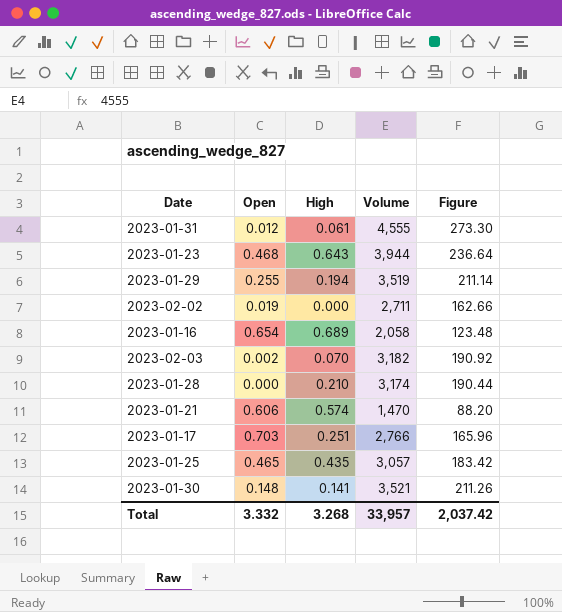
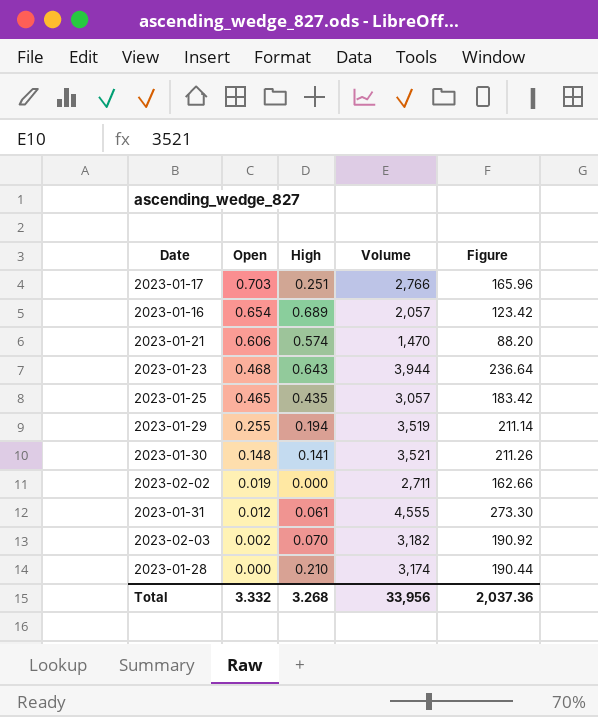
row order: none -> Open descending
2023-01-16 | Volume: 2,058 -> 2,057
2023-01-16 | Figure: 123.48 -> 123.42
Total | Volume: 33,957 -> 33,956
Total | Figure: 2,037.42 -> 2,037.36

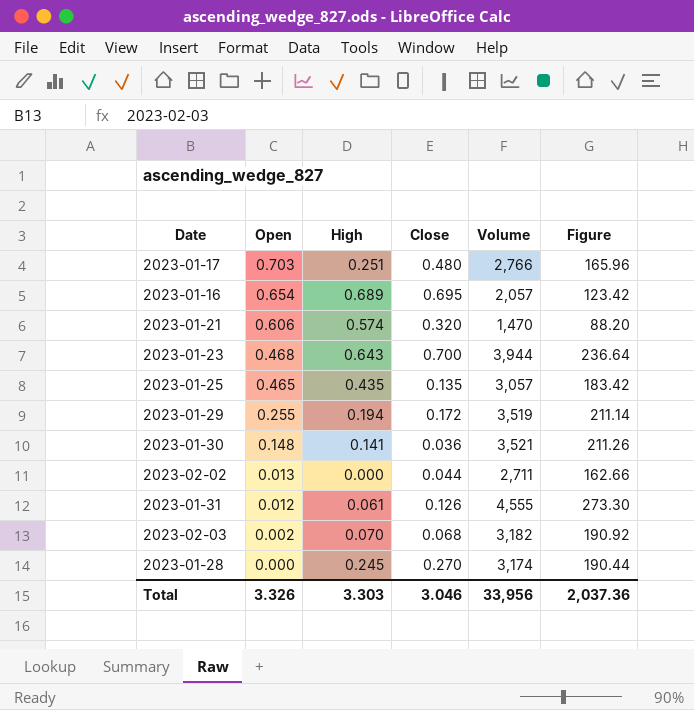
column Close | position: none -> 4
2023-02-02 | Open: 0.019 -> 0.013
2023-01-28 | High: 0.210 -> 0.245
Total | Open: 3.332 -> 3.326
Total | High: 3.268 -> 3.303

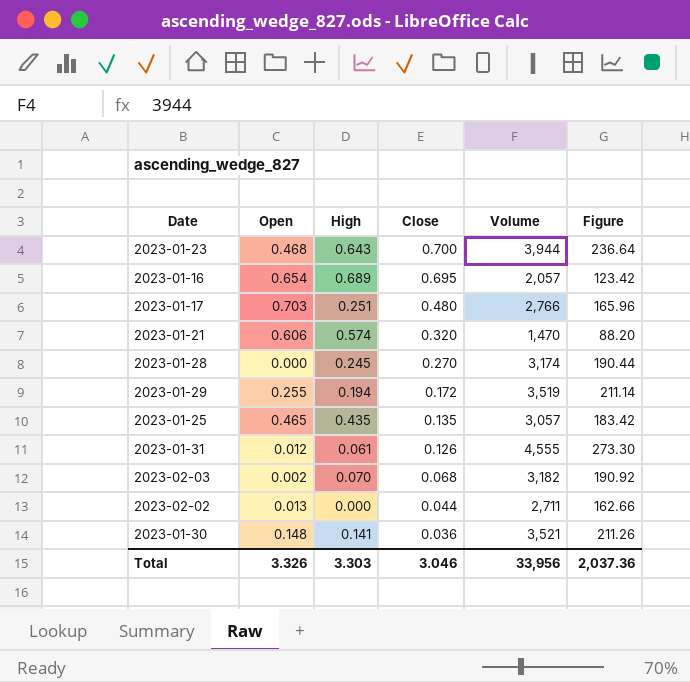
row order: Open descending -> Close descending

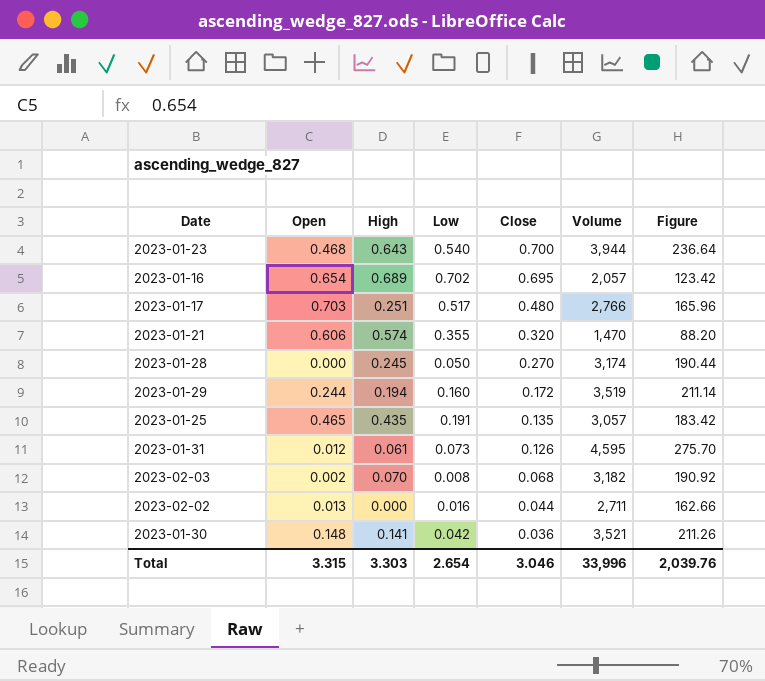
column Low | position: none -> 4
2023-01-29 | Open: 0.255 -> 0.244
2023-01-31 | Volume: 4,555 -> 4,595
2023-01-31 | Figure: 273.30 -> 275.70
Total | Open: 3.326 -> 3.315
Total | Volume: 33,956 -> 33,996
Total | Figure: 2,037.36 -> 2,039.76

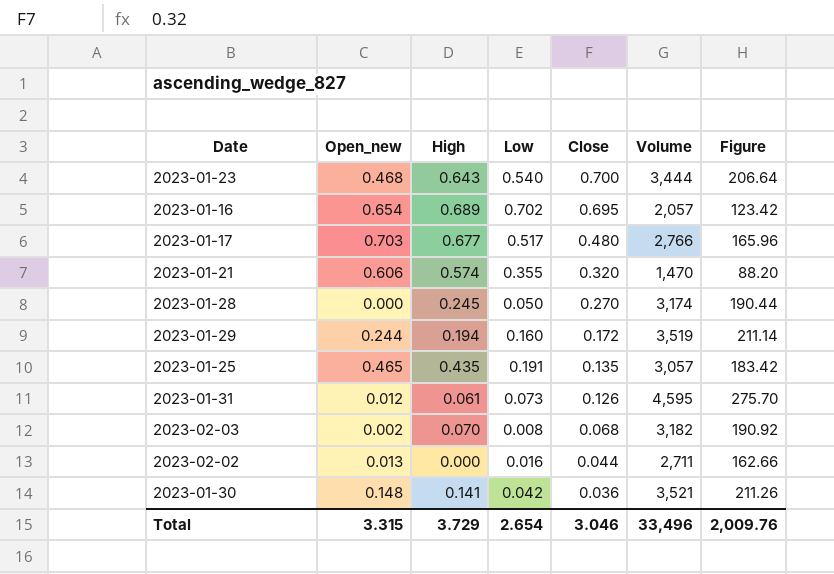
column name: Open -> Open_new
2023-01-23 | Volume: 3,944 -> 3,444
2023-01-23 | Figure: 236.64 -> 206.64
2023-01-17 | High: 0.251 -> 0.677
Total | High: 3.303 -> 3.729
Total | Volume: 33,996 -> 33,496
Total | Figure: 2,039.76 -> 2,009.76

